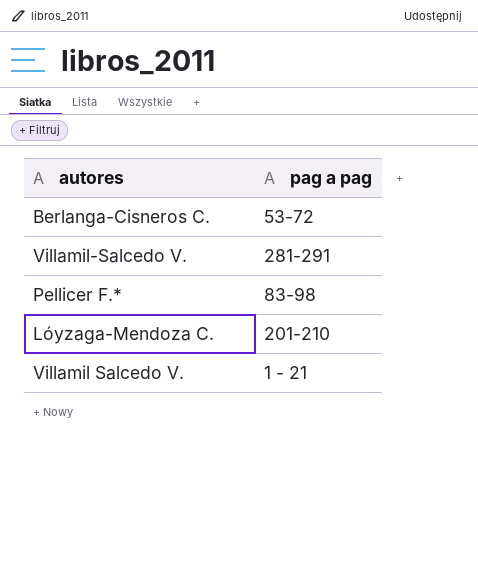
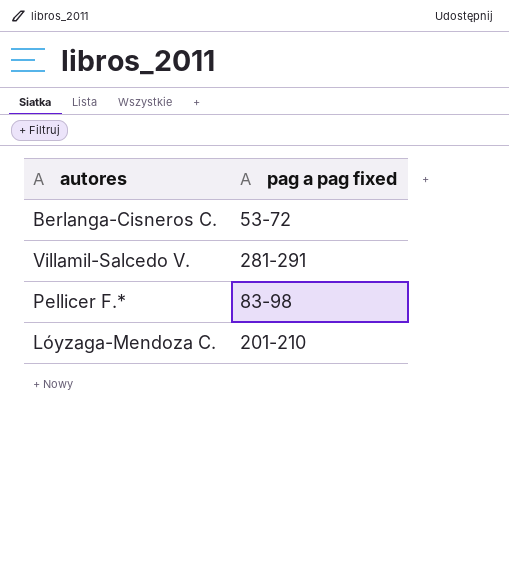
column name: pag a pag -> pag a pag fixed
row Villamil Salcedo V.: 1 - 21 -> none

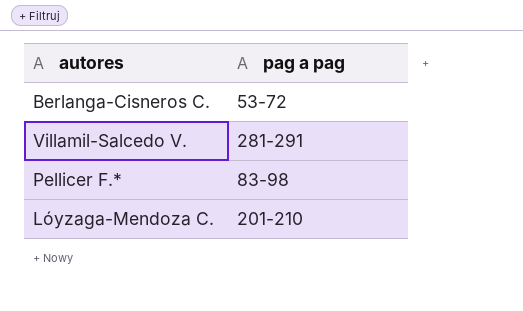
column name: pag a pag fixed -> pag a pag

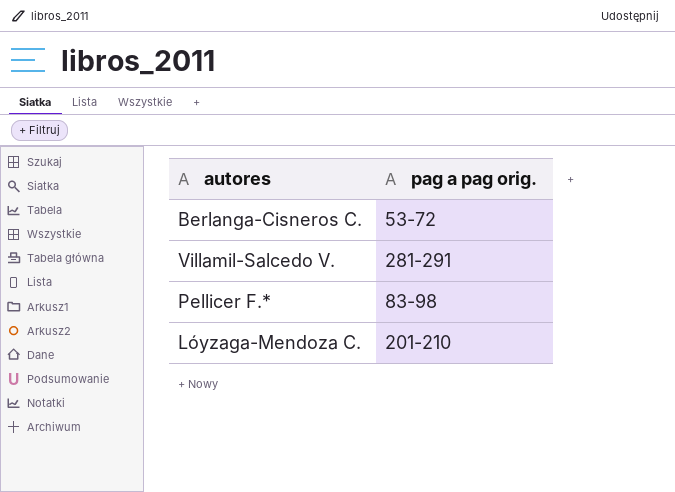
column name: pag a pag -> pag a pag orig.

